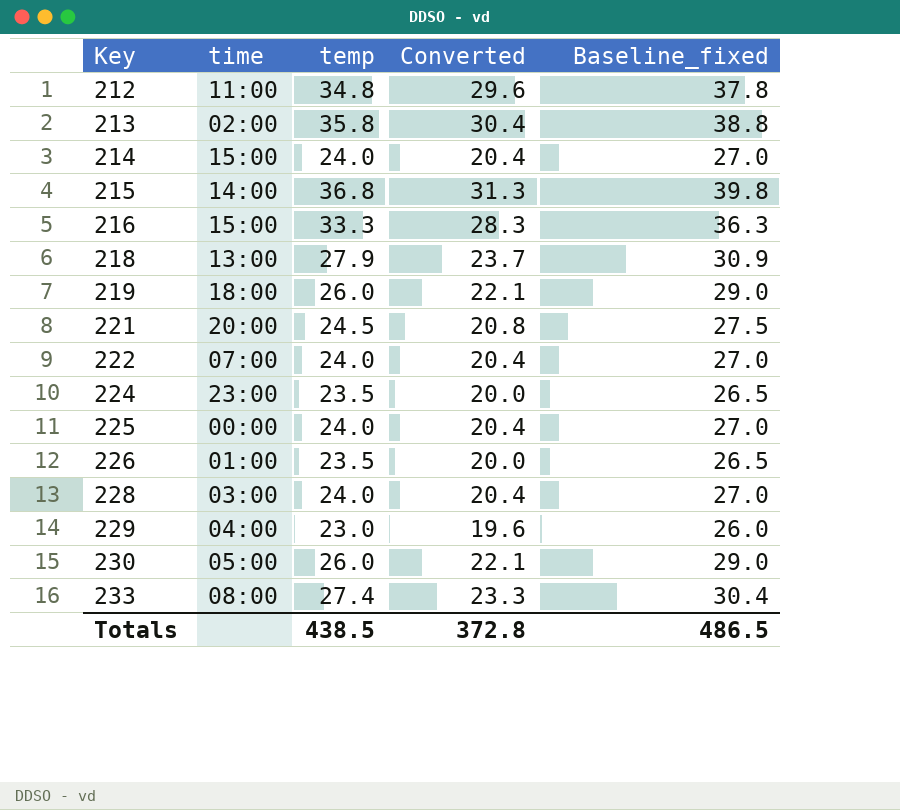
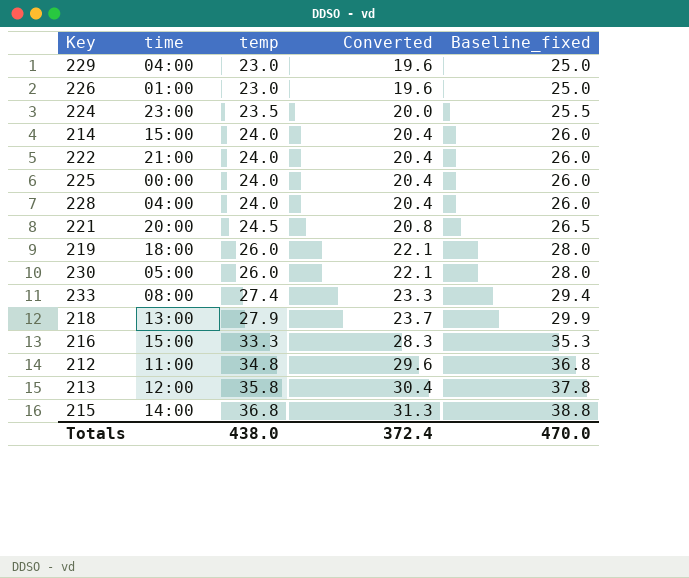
row order: Key ascending -> temp ascending
column Baseline_fixed | formula: [temp] + 3 -> [temp] + 2
226 | temp: 23.5 -> 23.0
226 | Converted: 20.0 -> 19.6
222 | time: 07:00 -> 21:00
228 | time: 03:00 -> 04:00
213 | time: 02:00 -> 12:00
Totals | temp: 438.5 -> 438.0
Totals | Converted: 372.8 -> 372.4
Totals | Baseline_fixed: 486.5 -> 470.0

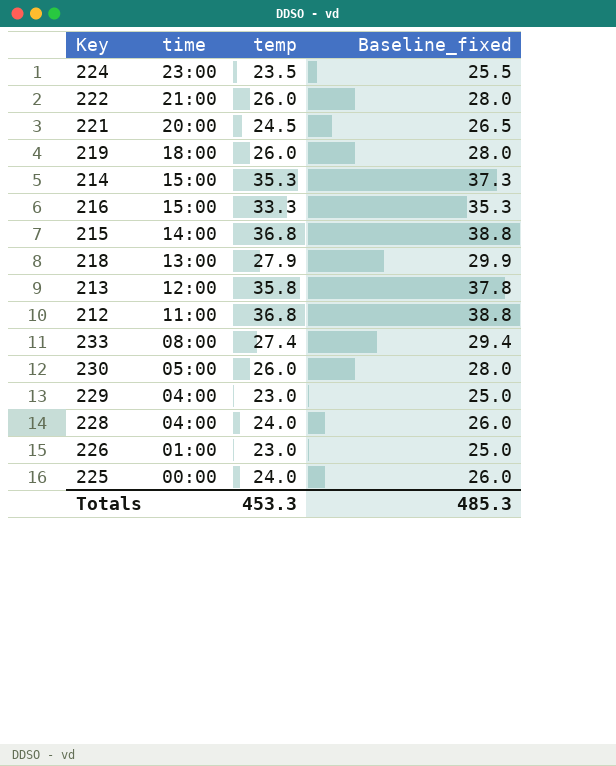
row order: temp ascending -> time descending
column Converted | formula: [temp] * 0.85 -> none
222 | temp: 24.0 -> 26.0
222 | Baseline_fixed: 26.0 -> 28.0
214 | temp: 24.0 -> 35.3
214 | Baseline_fixed: 26.0 -> 37.3
212 | temp: 34.8 -> 36.8
212 | Baseline_fixed: 36.8 -> 38.8
Totals | temp: 438.0 -> 453.3
Totals | Baseline_fixed: 470.0 -> 485.3

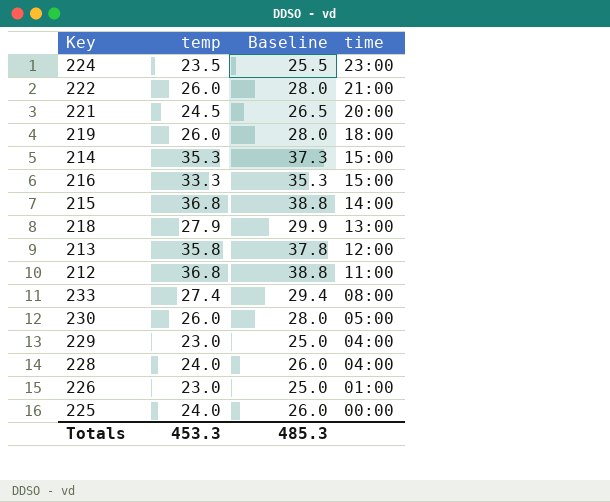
column name: Baseline_fixed -> Baseline
column time | position: 2 -> 4

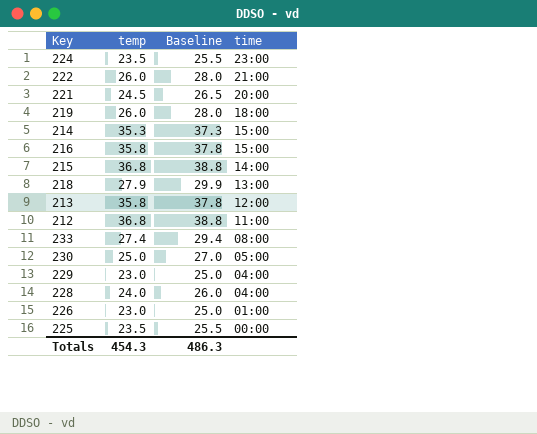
216 | temp: 33.3 -> 35.8
216 | Baseline: 35.3 -> 37.8
230 | temp: 26.0 -> 25.0
230 | Baseline: 28.0 -> 27.0
225 | temp: 24.0 -> 23.5
225 | Baseline: 26.0 -> 25.5
Totals | temp: 453.3 -> 454.3
Totals | Baseline: 485.3 -> 486.3

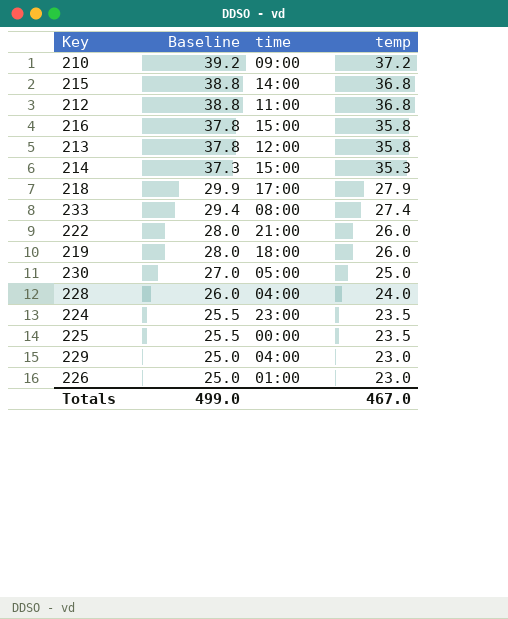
row order: time descending -> Baseline descending
column temp | position: 2 -> 4
row 221: 24.5 | 26.5 | 20:00 -> none
row 210: none -> 39.2 | 09:00 | 37.2
218 | time: 13:00 -> 17:00
Totals | Baseline: 486.3 -> 499.0
Totals | temp: 454.3 -> 467.0

